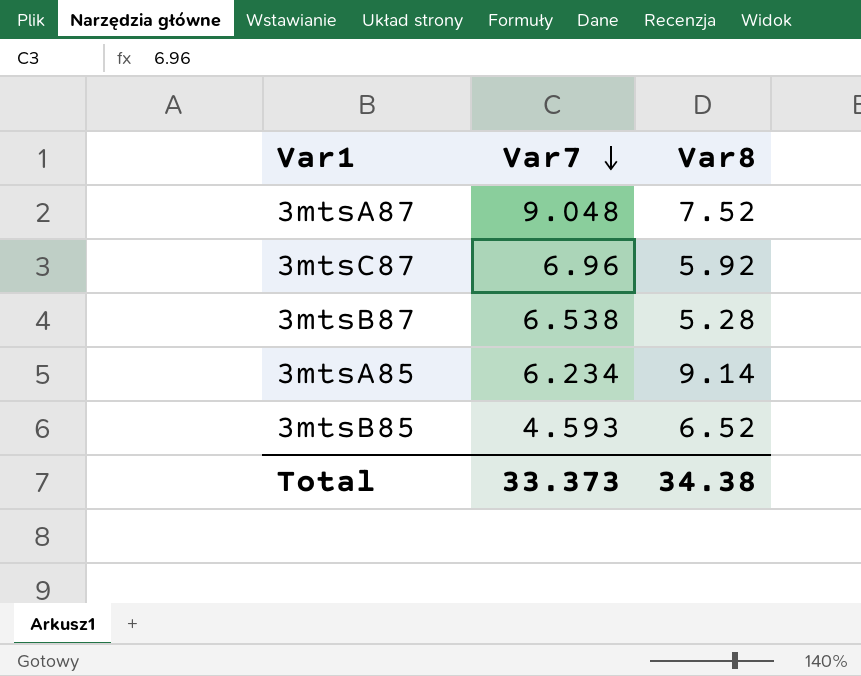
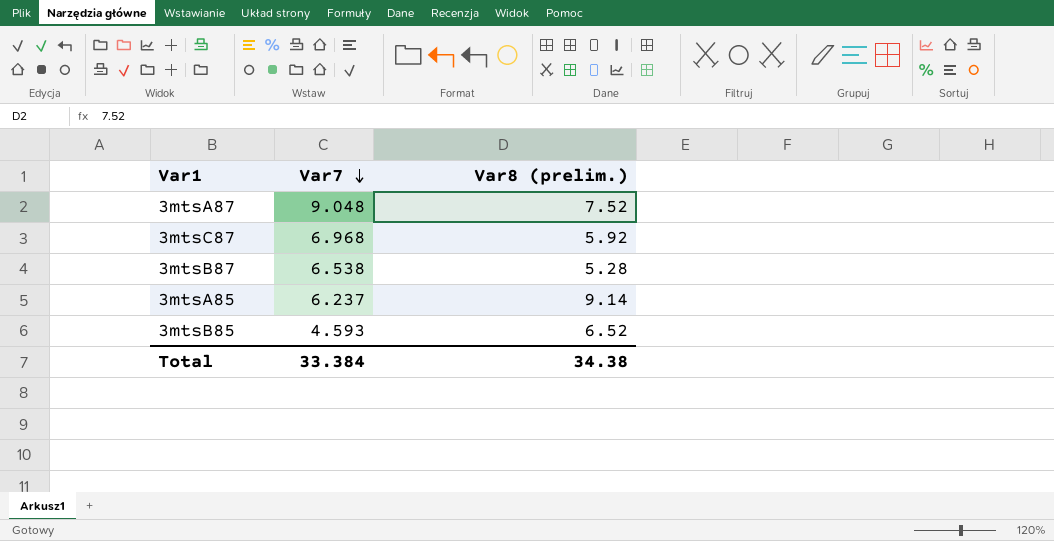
column name: Var8 -> Var8 (prelim.)
3mtsC87 | Var7: 6.96 -> 6.968
3mtsA85 | Var7: 6.234 -> 6.237
Total | Var7: 33.373 -> 33.384

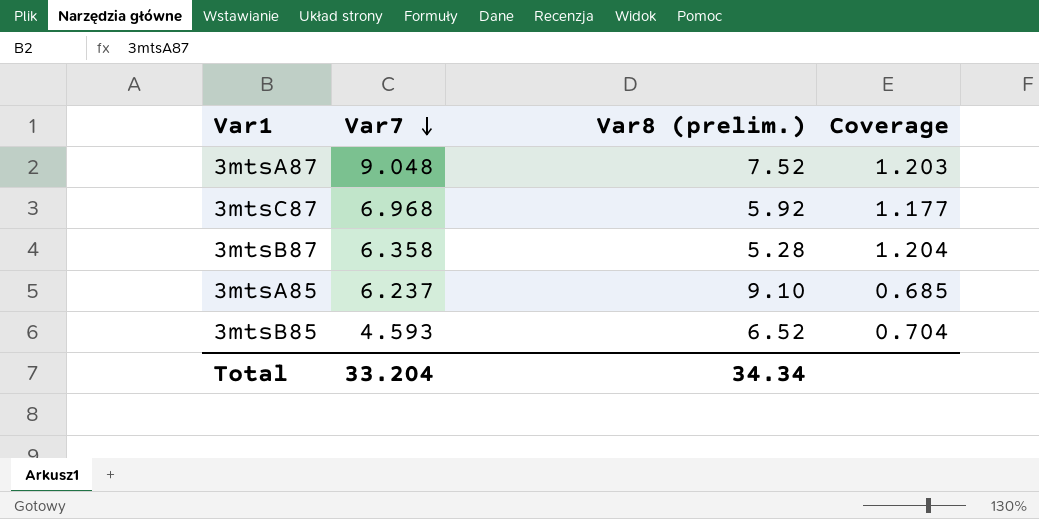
column Coverage | formula: none -> [Var7] / [Var8 (prelim.)]
3mtsB87 | Var7: 6.538 -> 6.358
3mtsA85 | Var8 (prelim.): 9.14 -> 9.10
Total | Var7: 33.384 -> 33.204
Total | Var8 (prelim.): 34.38 -> 34.34

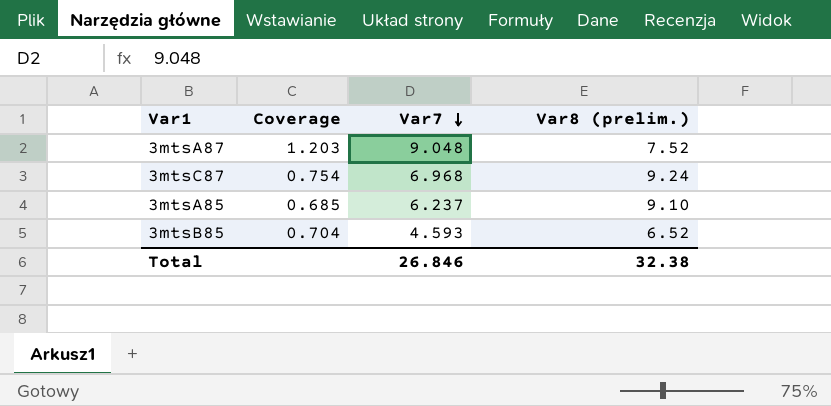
column Coverage | position: 4 -> 2
row 3mtsB87: 6.358 | 5.28 | 1.204 -> none
3mtsC87 | Coverage: 1.177 -> 0.754
3mtsC87 | Var8 (prelim.): 5.92 -> 9.24
Total | Var7: 33.204 -> 26.846
Total | Var8 (prelim.): 34.34 -> 32.38

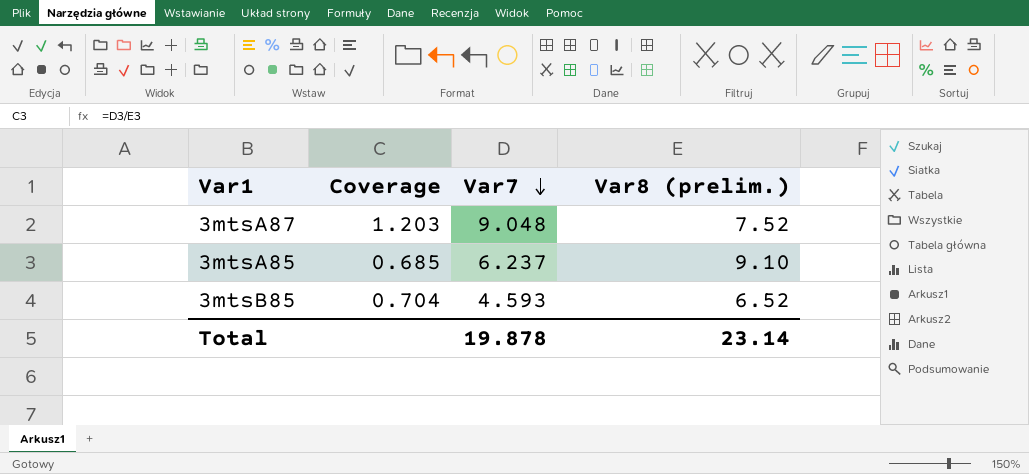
row 3mtsC87: 0.754 | 6.968 | 9.24 -> none
Total | Var7: 26.846 -> 19.878
Total | Var8 (prelim.): 32.38 -> 23.14

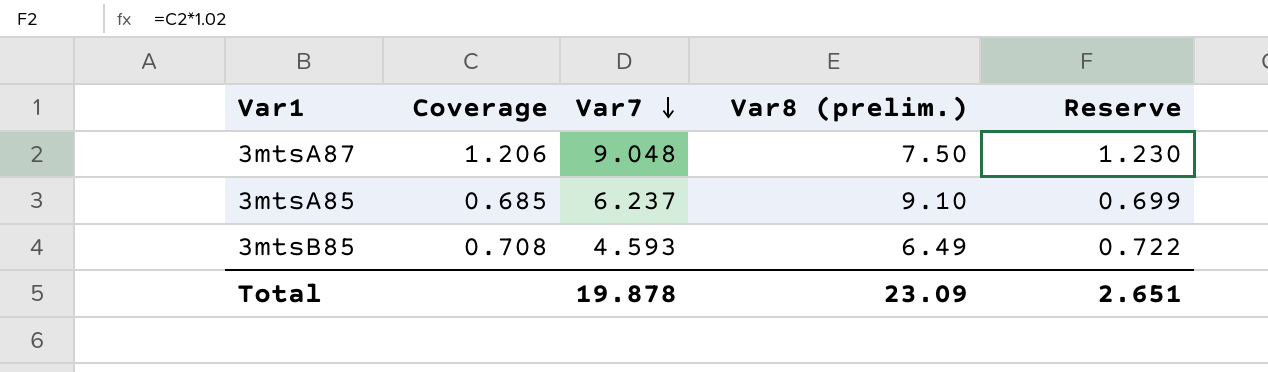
column Reserve | formula: none -> [Coverage] * 1.02
3mtsA87 | Coverage: 1.203 -> 1.206
3mtsA87 | Var8 (prelim.): 7.52 -> 7.50
3mtsB85 | Coverage: 0.704 -> 0.708
3mtsB85 | Var8 (prelim.): 6.52 -> 6.49
Total | Var8 (prelim.): 23.14 -> 23.09

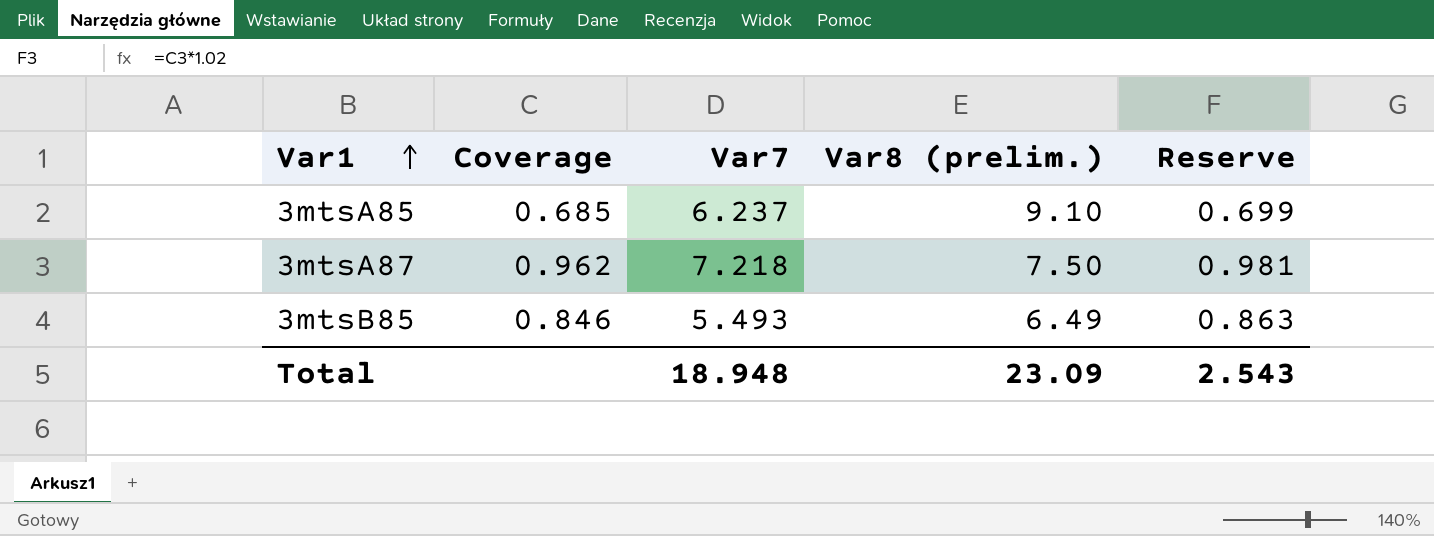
row order: Var7 descending -> Var1 ascending
3mtsA87 | Coverage: 1.206 -> 0.962
3mtsA87 | Var7: 9.048 -> 7.218
3mtsA87 | Reserve: 1.230 -> 0.981
3mtsB85 | Coverage: 0.708 -> 0.846
3mtsB85 | Var7: 4.593 -> 5.493
3mtsB85 | Reserve: 0.722 -> 0.863
Total | Var7: 19.878 -> 18.948
Total | Reserve: 2.651 -> 2.543

